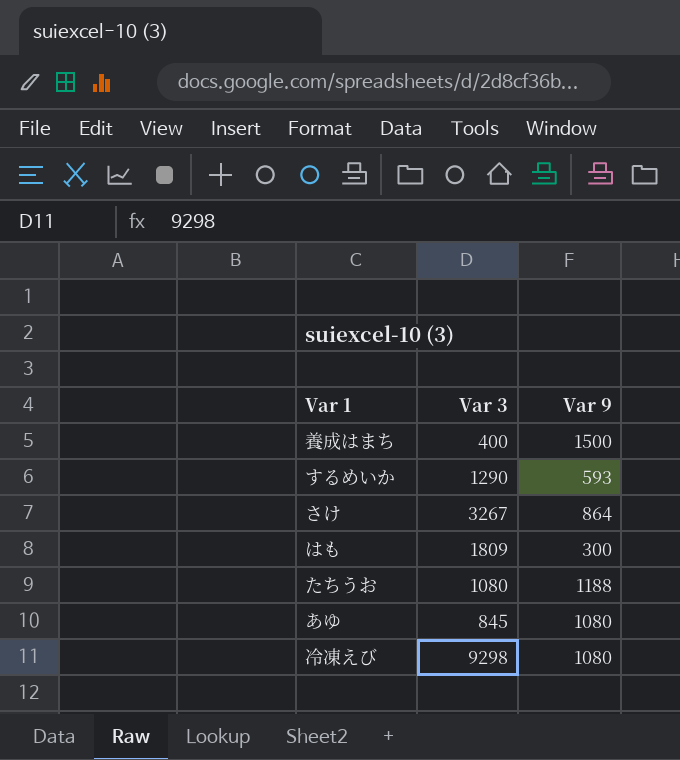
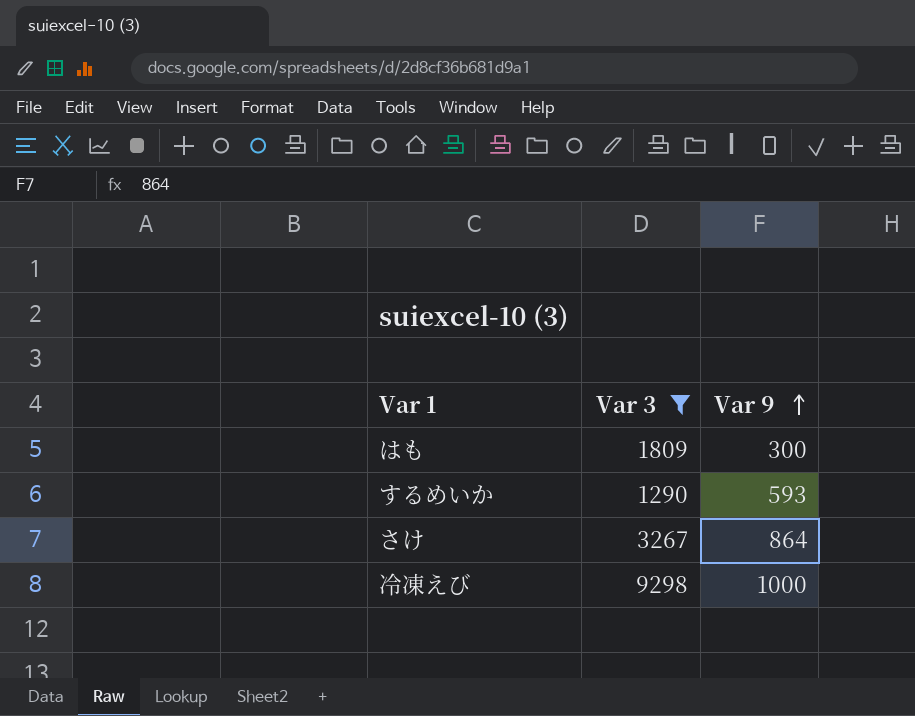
filter: none -> Var 3 >= 1290
row order: none -> Var 9 ascending
冷凍えび | Var 9: 1080 -> 1000

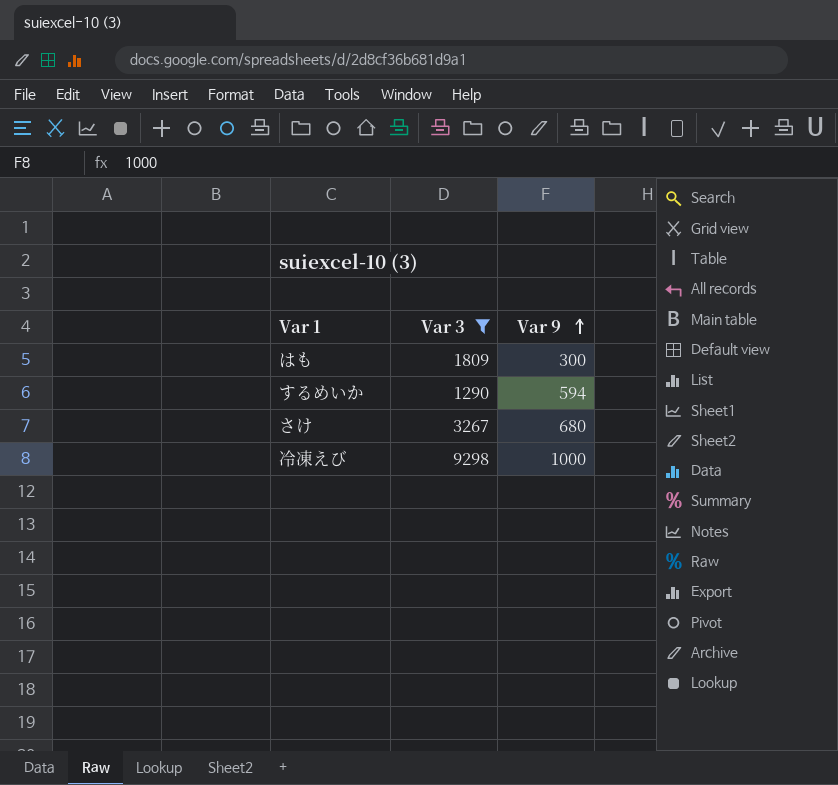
するめいか | Var 9: 593 -> 594
さけ | Var 9: 864 -> 680

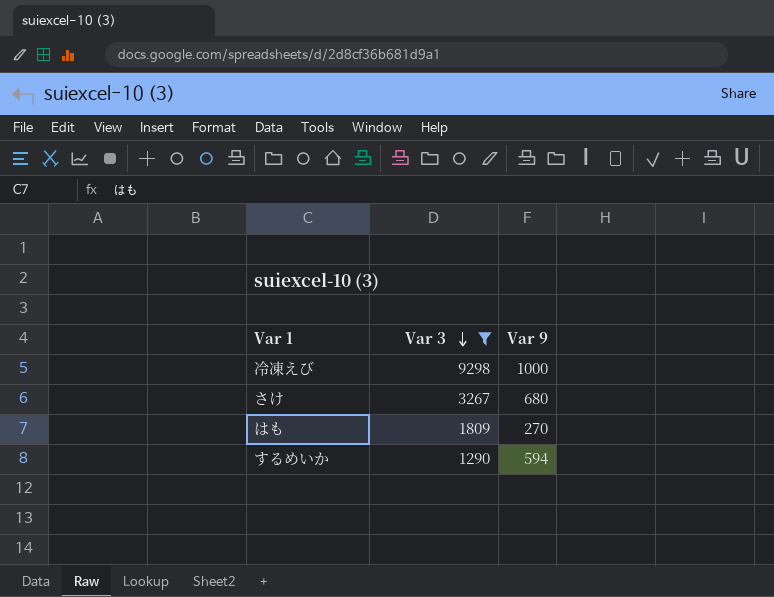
row order: Var 9 ascending -> Var 3 descending
はも | Var 9: 300 -> 270

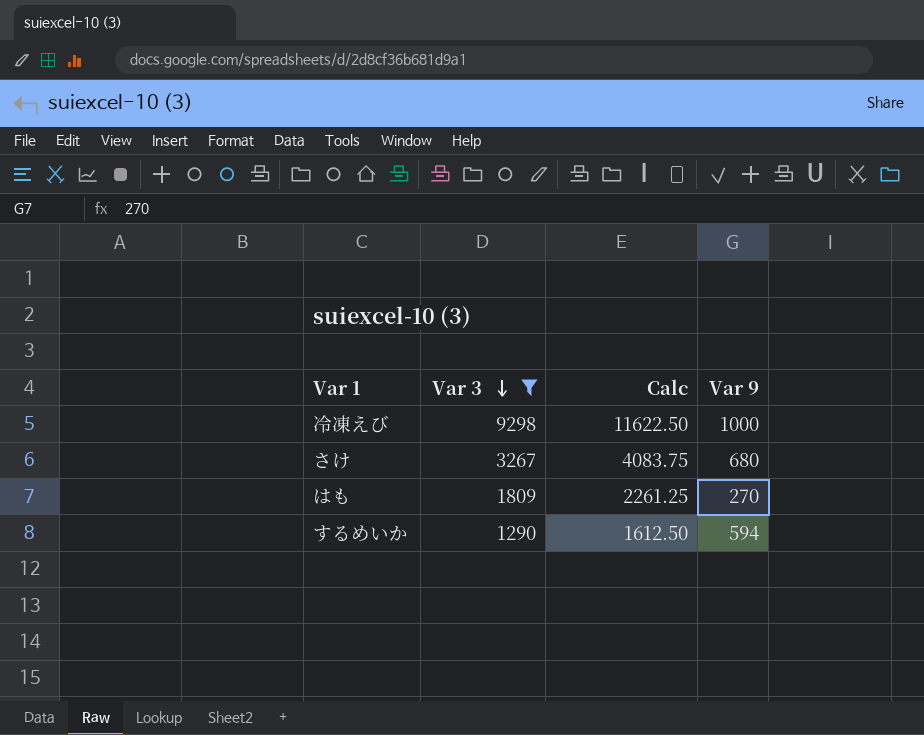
column Calc | formula: none -> [Var 3] * 1.25

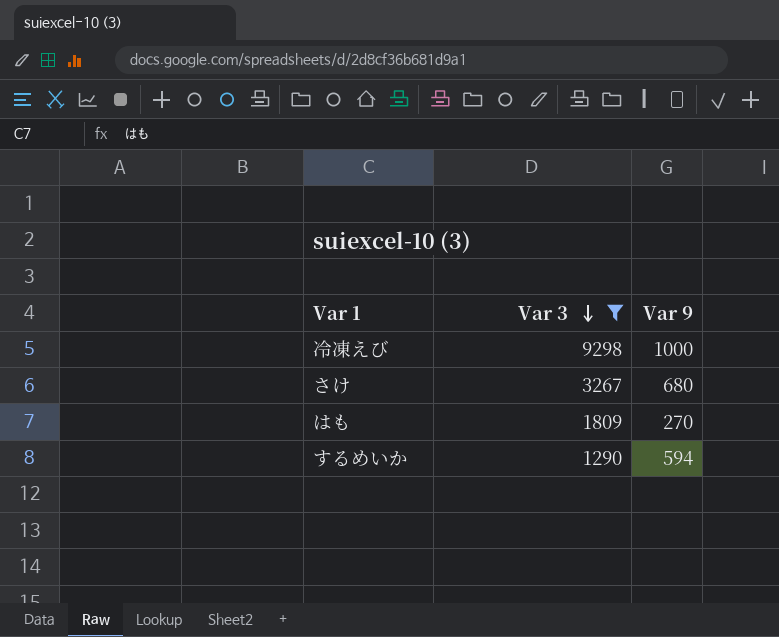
column Calc | formula: [Var 3] * 1.25 -> none

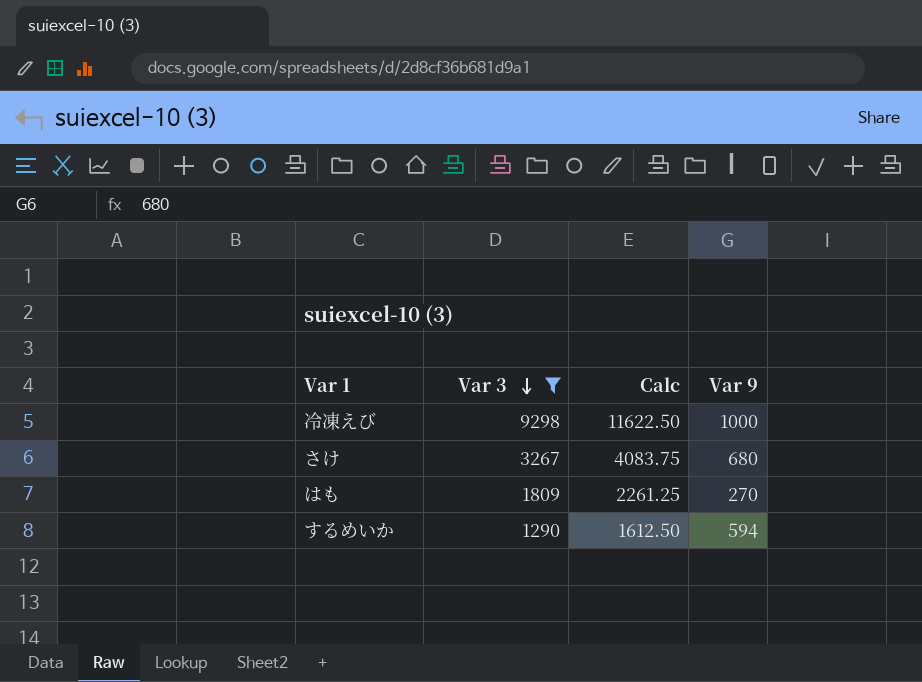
column Calc | formula: none -> [Var 3] * 1.25

